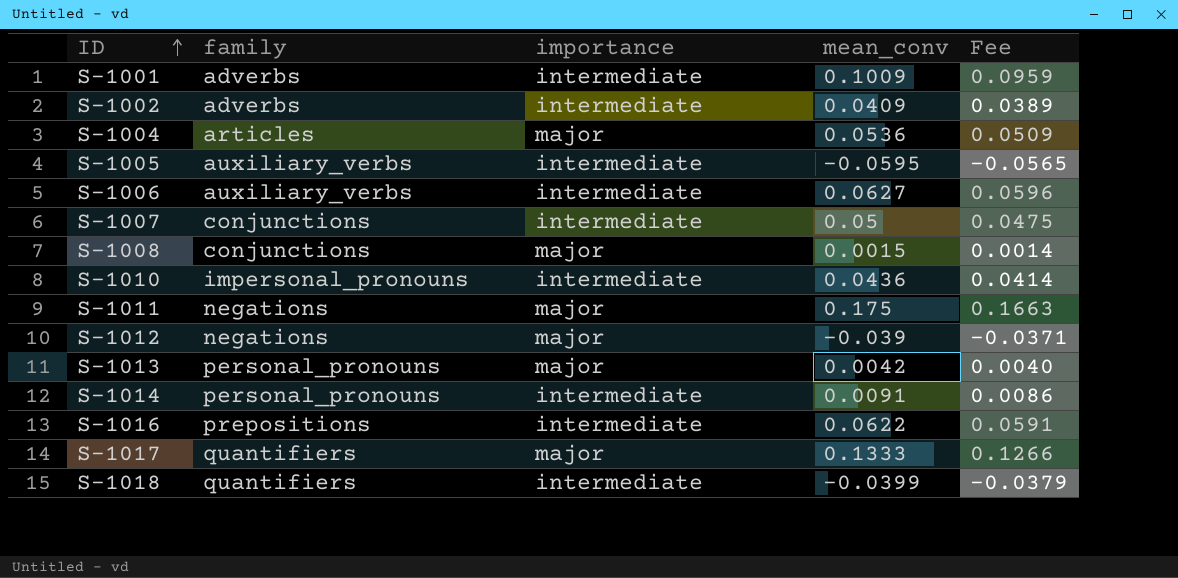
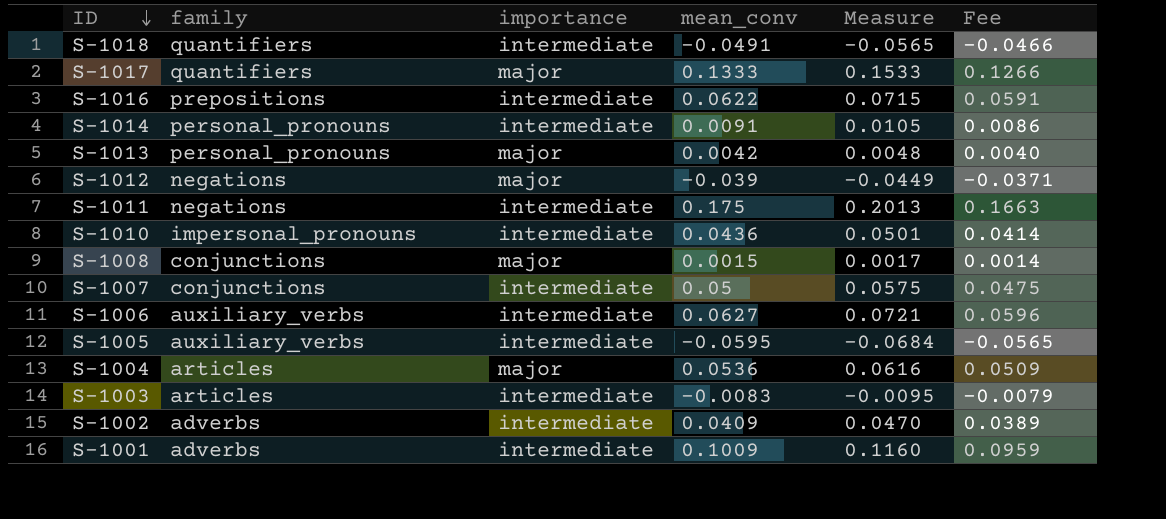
row order: ID ascending -> ID descending
column Measure | formula: none -> [mean_conv] * 1.15
S-1018 | mean_conv: -0.0399 -> -0.0491
S-1018 | Fee: -0.0379 -> -0.0466
S-1011 | importance: major -> intermediate
row S-1003: none -> articles | intermediate | -0.0083 | -0.0095 | -0.0079

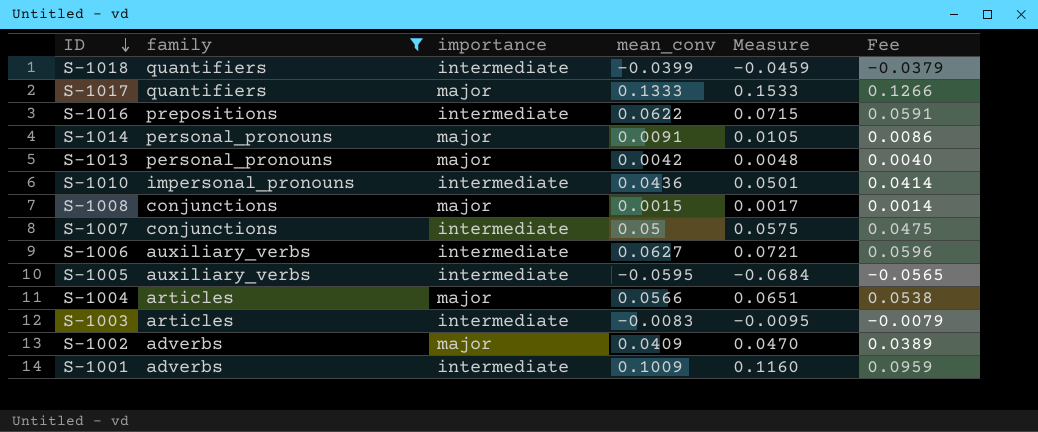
filter: none -> family != negations
S-1018 | mean_conv: -0.0491 -> -0.0399
S-1018 | Measure: -0.0565 -> -0.0459
S-1018 | Fee: -0.0466 -> -0.0379
S-1014 | importance: intermediate -> major
S-1004 | mean_conv: 0.0536 -> 0.0566
S-1004 | Measure: 0.0616 -> 0.0651
S-1004 | Fee: 0.0509 -> 0.0538
S-1002 | importance: intermediate -> major

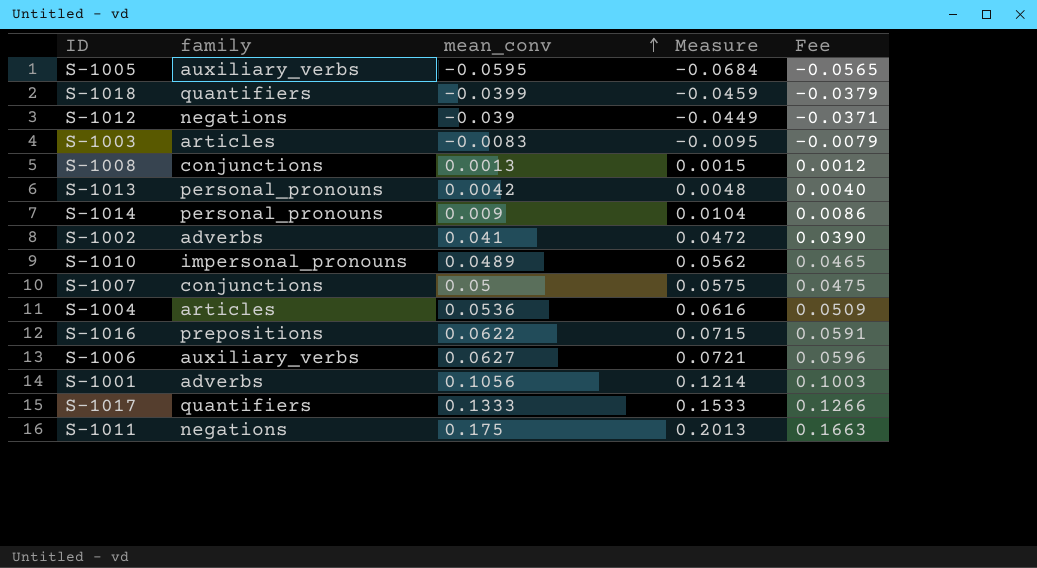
filter: family != negations -> none
row order: ID descending -> mean_conv ascending
column importance | position: 3 -> none
S-1008 | mean_conv: 0.0015 -> 0.0013
S-1008 | Measure: 0.0017 -> 0.0015
S-1008 | Fee: 0.0014 -> 0.0012
S-1014 | mean_conv: 0.0091 -> 0.009
S-1014 | Measure: 0.0105 -> 0.0104
S-1002 | mean_conv: 0.0409 -> 0.041
S-1002 | Measure: 0.0470 -> 0.0472
S-1002 | Fee: 0.0389 -> 0.0390
S-1010 | mean_conv: 0.0436 -> 0.0489
S-1010 | Measure: 0.0501 -> 0.0562
S-1010 | Fee: 0.0414 -> 0.0465
S-1004 | mean_conv: 0.0566 -> 0.0536
S-1004 | Measure: 0.0651 -> 0.0616
S-1004 | Fee: 0.0538 -> 0.0509
S-1001 | mean_conv: 0.1009 -> 0.1056
S-1001 | Measure: 0.1160 -> 0.1214
S-1001 | Fee: 0.0959 -> 0.1003

